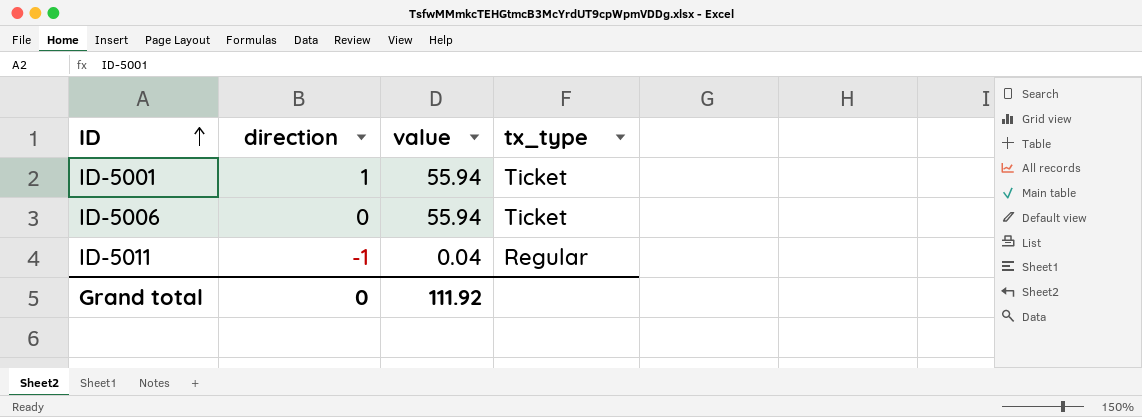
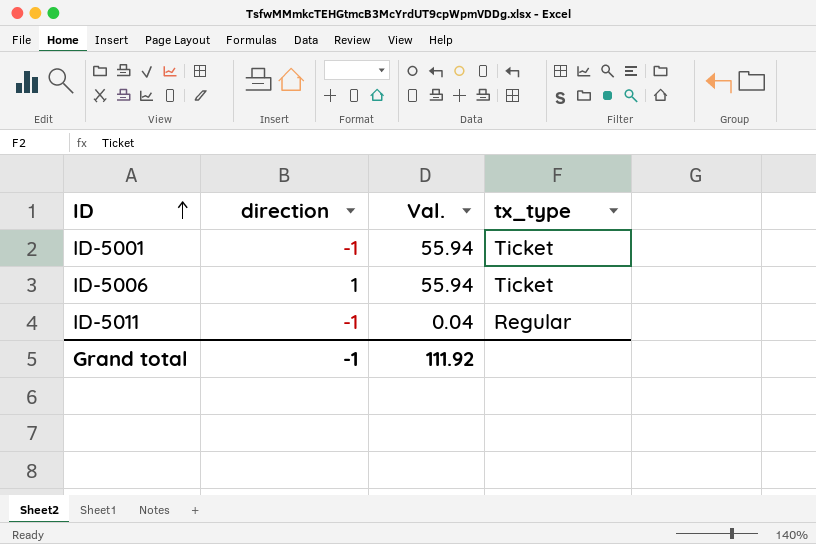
column name: value -> Val.
ID-5001 | direction: 1 -> -1
ID-5006 | direction: 0 -> 1
Grand total | direction: 0 -> -1

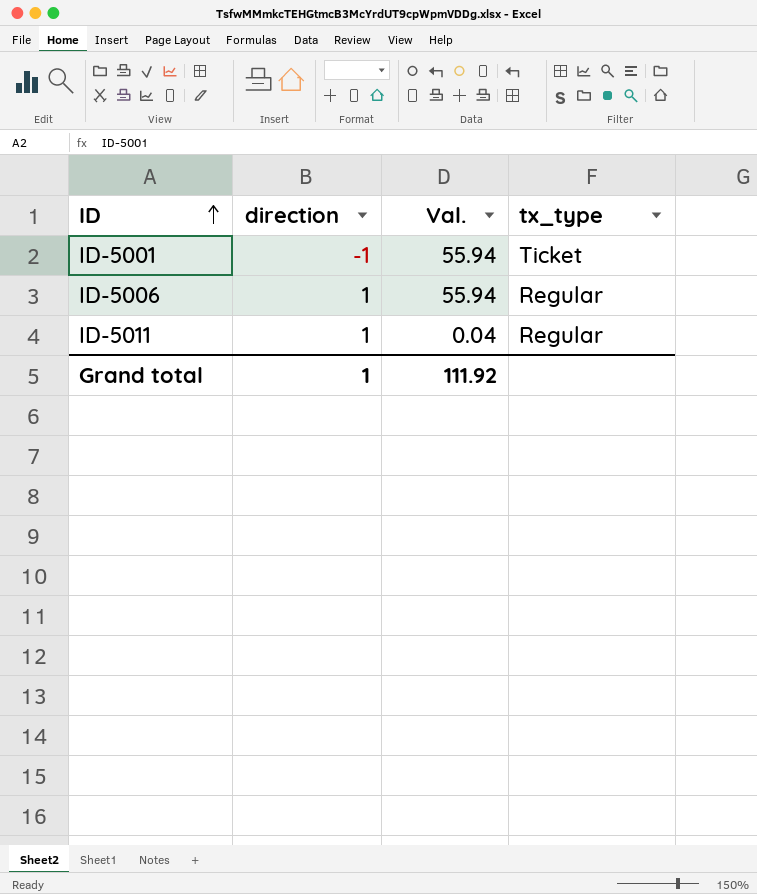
ID-5006 | tx_type: Ticket -> Regular
ID-5011 | direction: -1 -> 1
Grand total | direction: -1 -> 1

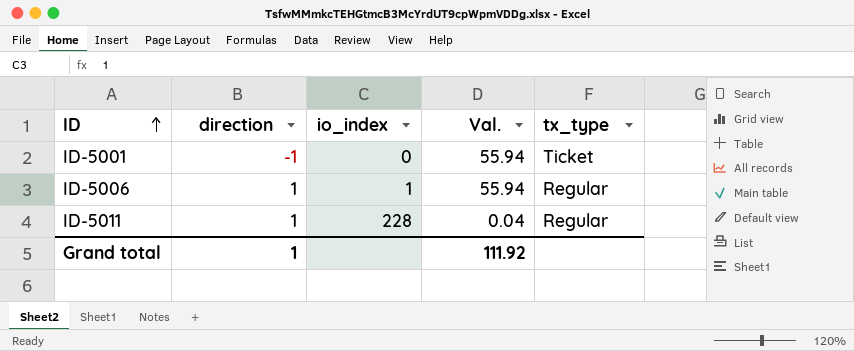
column io_index | position: none -> 3

